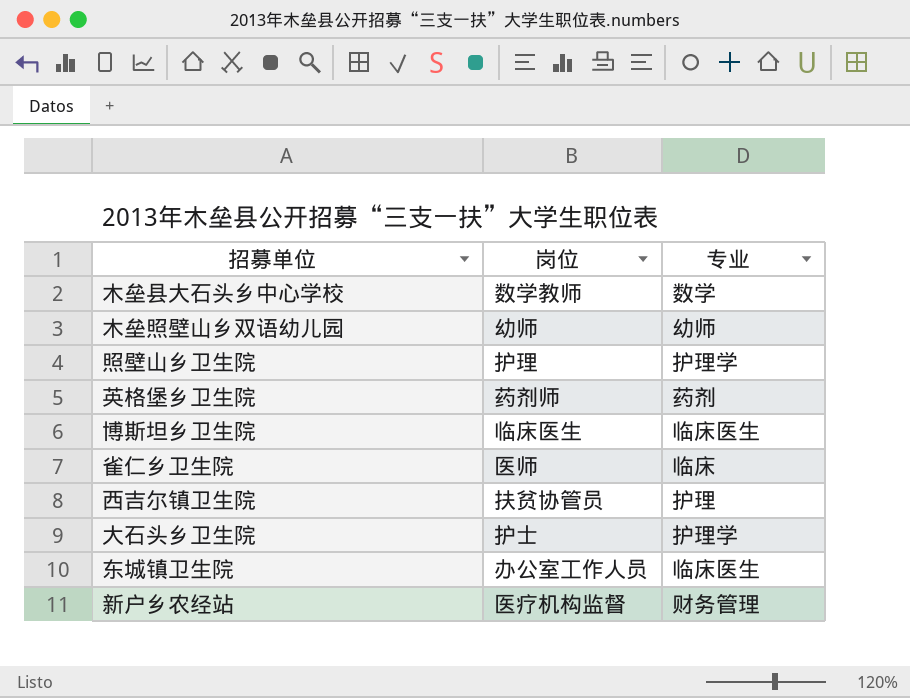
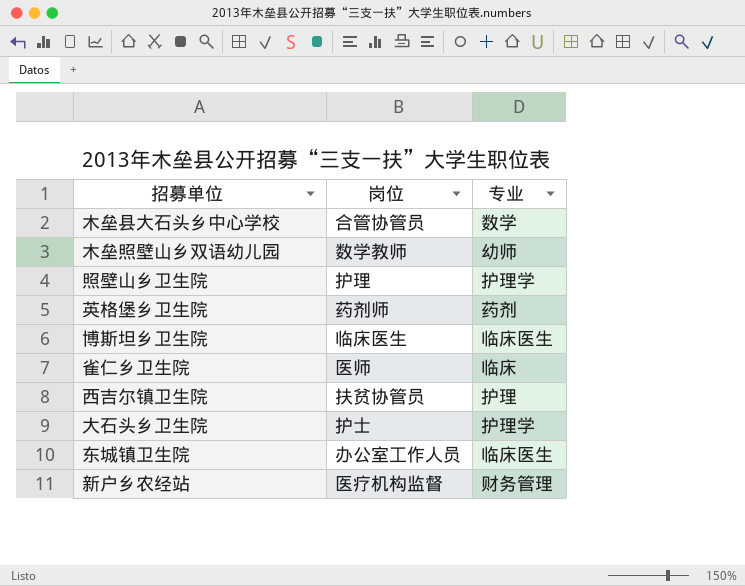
木垒县大石头乡中心学校 | 岗位: 数学教师 -> 合管协管员
木垒照壁山乡双语幼儿园 | 岗位: 幼师 -> 数学教师

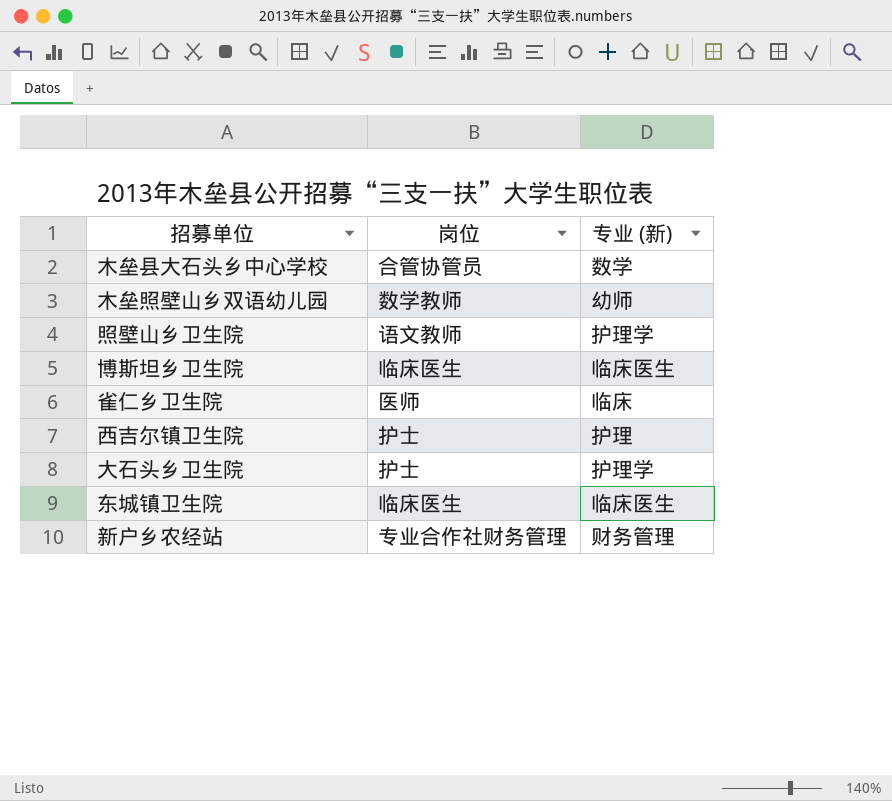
column name: 专业 -> 专业 (新)
row 英格堡乡卫生院: 药剂师 | 药剂 -> none
照壁山乡卫生院 | 岗位: 护理 -> 语文教师
西吉尔镇卫生院 | 岗位: 扶贫协管员 -> 护士
东城镇卫生院 | 岗位: 办公室工作人员 -> 临床医生
新户乡农经站 | 岗位: 医疗机构监督 -> 专业合作社财务管理

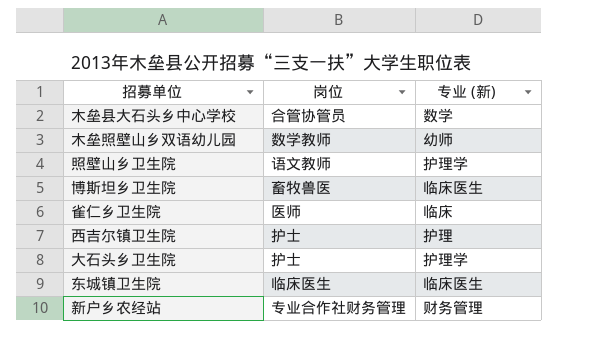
博斯坦乡卫生院 | 岗位: 临床医生 -> 畜牧兽医

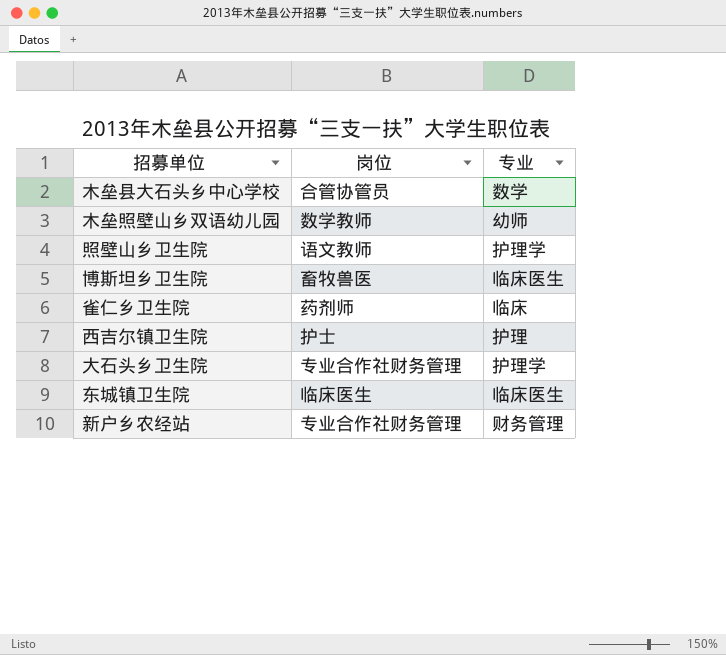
column name: 专业 (新) -> 专业
雀仁乡卫生院 | 岗位: 医师 -> 药剂师
大石头乡卫生院 | 岗位: 护士 -> 专业合作社财务管理

